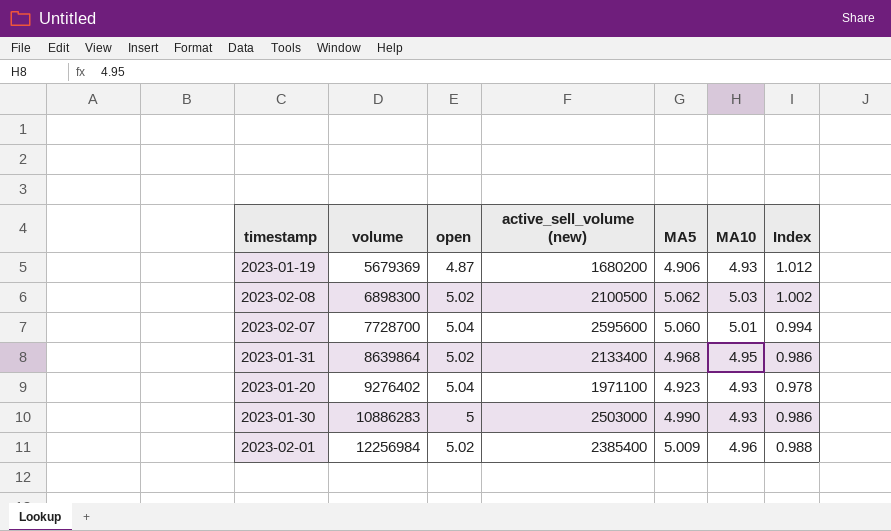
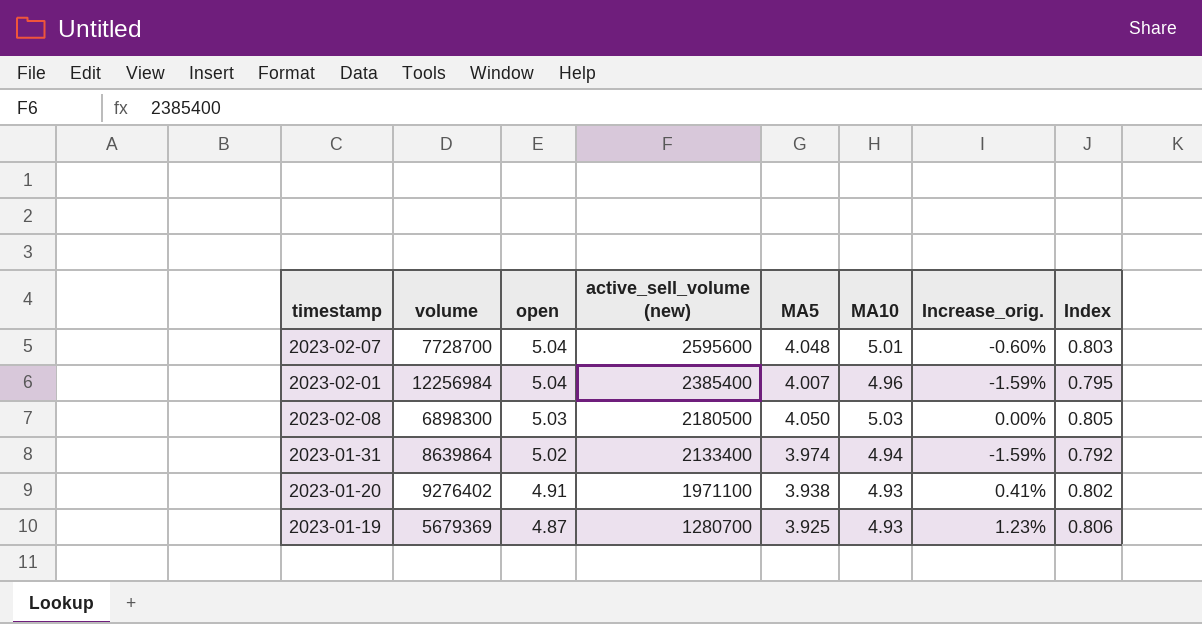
row order: volume ascending -> open descending
column Increase_orig. | formula: none -> ([MA10] - [open]) / [open]
column Index | formula: [MA10] / [open] -> [MA5] / [open]
row 2023-01-30: 10886283 | 5 | 2503000 | 4.990 | 4.93 | 0.986 -> none
2023-02-07 | MA5: 5.060 -> 4.048
2023-02-01 | open: 5.02 -> 5.04
2023-02-01 | MA5: 5.009 -> 4.007
2023-02-08 | open: 5.02 -> 5.03
2023-02-08 | active_sell_volume (new): 2100500 -> 2180500
2023-02-08 | MA5: 5.062 -> 4.050
2023-01-31 | MA5: 4.968 -> 3.974
2023-01-31 | MA10: 4.95 -> 4.94
2023-01-20 | open: 5.04 -> 4.91
2023-01-20 | MA5: 4.923 -> 3.938
2023-01-19 | active_sell_volume (new): 1680200 -> 1280700
2023-01-19 | MA5: 4.906 -> 3.925

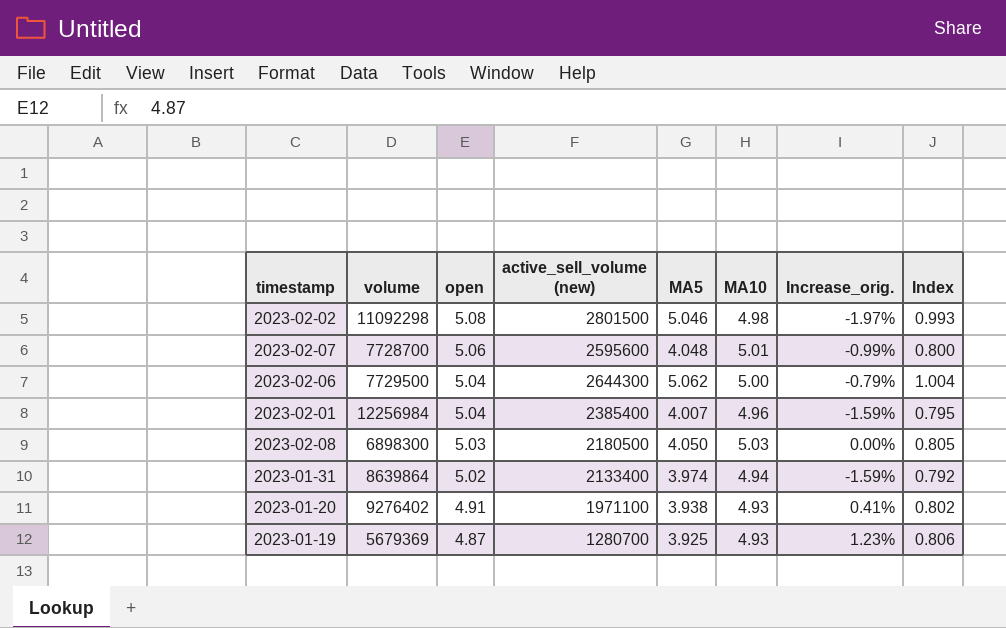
row 2023-02-02: none -> 11092298 | 5.08 | 2801500 | 5.046 | 4.98 | -1.97% | 0.993
2023-02-07 | open: 5.04 -> 5.06
2023-02-07 | Increase_orig.: -0.60% -> -0.99%
2023-02-07 | Index: 0.803 -> 0.800
row 2023-02-06: none -> 7729500 | 5.04 | 2644300 | 5.062 | 5.00 | -0.79% | 1.004

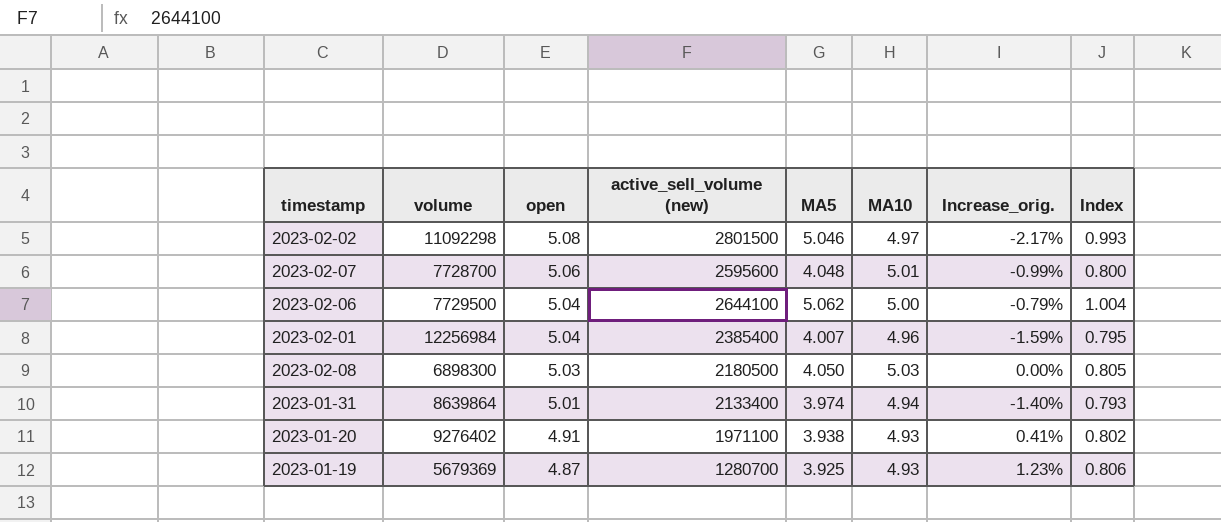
2023-02-02 | MA10: 4.98 -> 4.97
2023-02-02 | Increase_orig.: -1.97% -> -2.17%
2023-02-06 | active_sell_volume (new): 2644300 -> 2644100
2023-01-31 | open: 5.02 -> 5.01
2023-01-31 | Increase_orig.: -1.59% -> -1.40%
2023-01-31 | Index: 0.792 -> 0.793

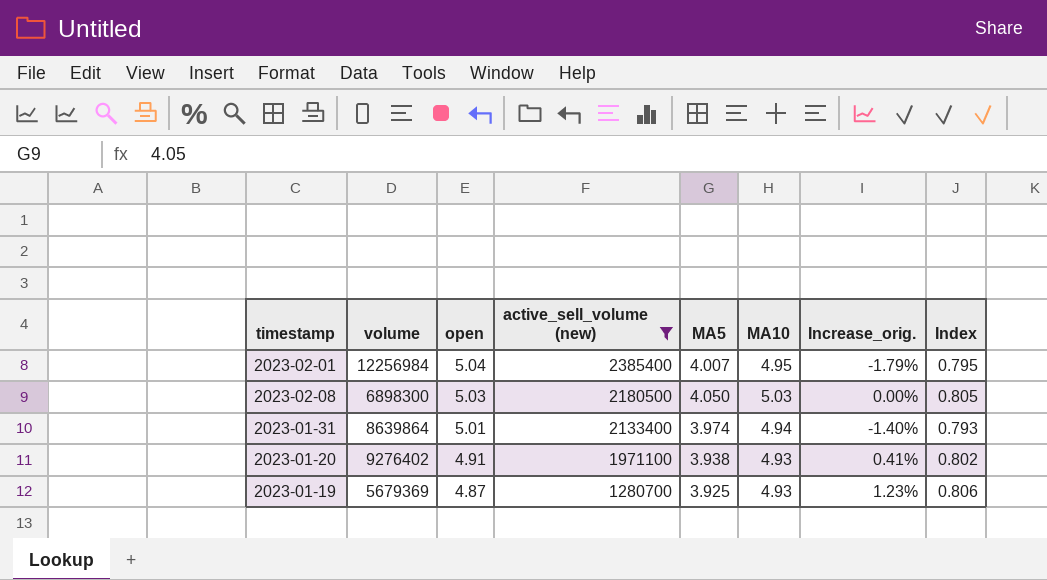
filter: none -> active_sell_volume (new) <= 2385400
2023-02-01 | MA10: 4.96 -> 4.95
2023-02-01 | Increase_orig.: -1.59% -> -1.79%

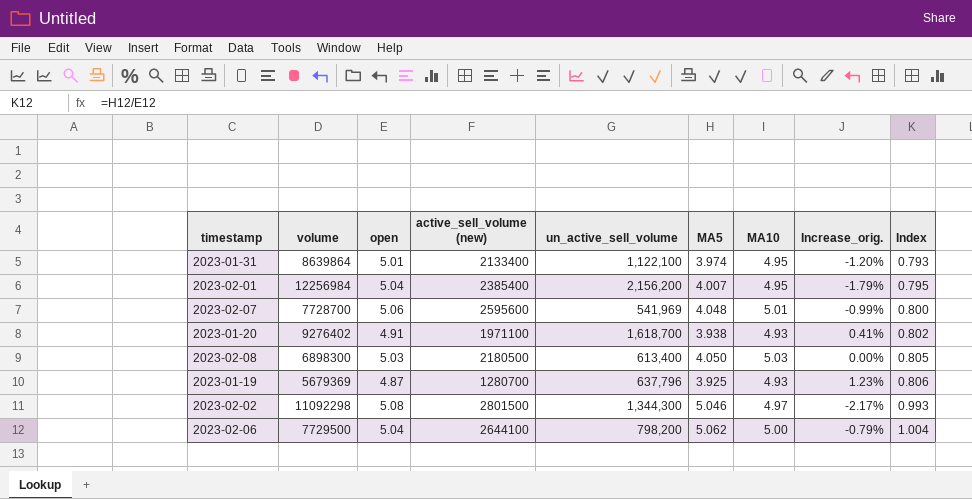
filter: active_sell_volume (new) <= 2385400 -> none
row order: open descending -> Index ascending
column un_active_sell_volume | position: none -> 5
2023-01-31 | MA10: 4.94 -> 4.95
2023-01-31 | Increase_orig.: -1.40% -> -1.20%

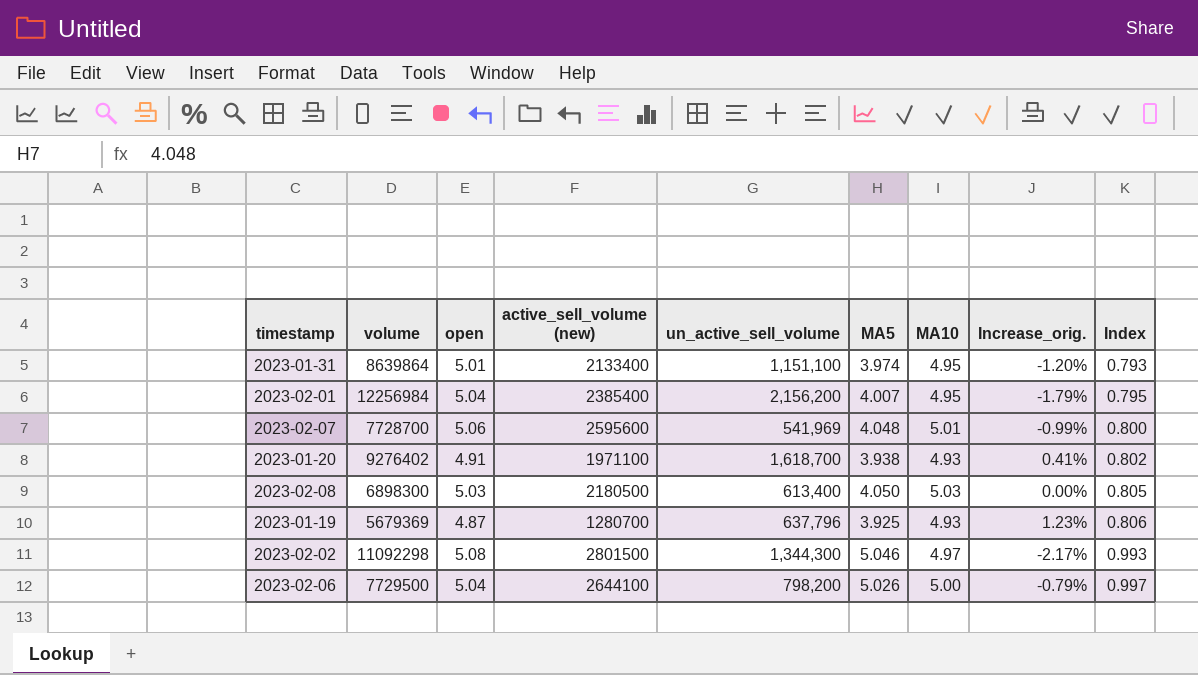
2023-01-31 | un_active_sell_volume: 1,122,100 -> 1,151,100
2023-02-06 | MA5: 5.062 -> 5.026
2023-02-06 | Index: 1.004 -> 0.997

